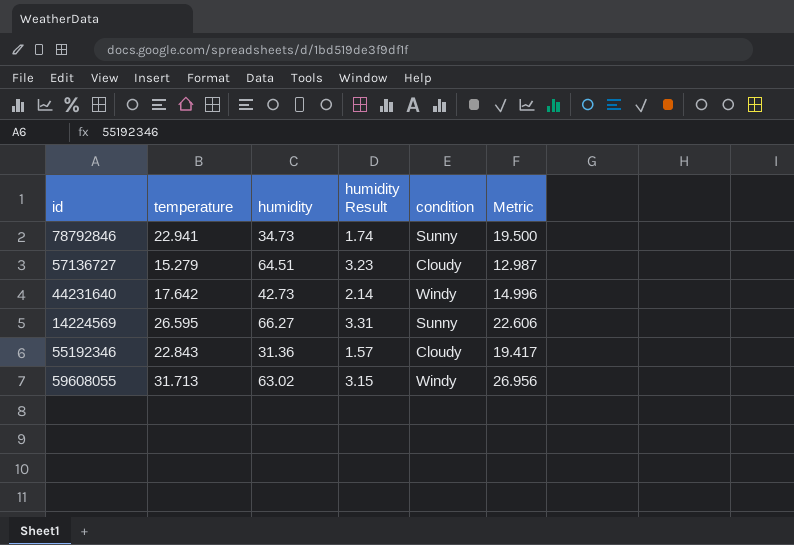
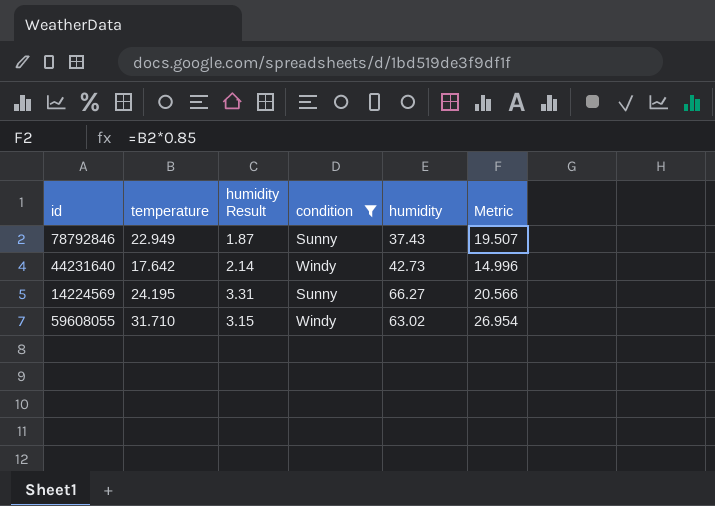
filter: none -> condition != Cloudy
column humidity | position: 3 -> 5
78792846 | temperature: 22.941 -> 22.949
78792846 | humidity Result: 1.74 -> 1.87
78792846 | humidity: 34.73 -> 37.43
78792846 | Metric: 19.500 -> 19.507
14224569 | temperature: 26.595 -> 24.195
14224569 | Metric: 22.606 -> 20.566
59608055 | temperature: 31.713 -> 31.710
59608055 | Metric: 26.956 -> 26.954

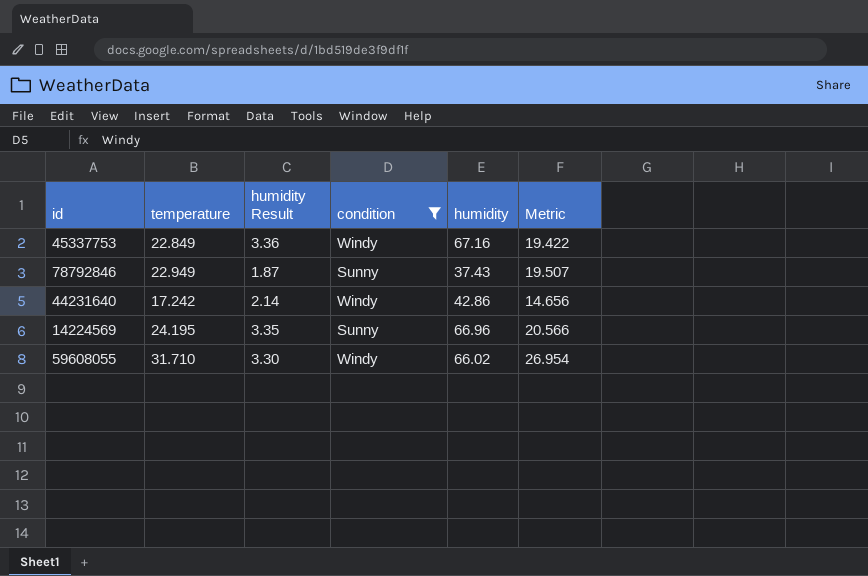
row 45337753: none -> 22.849 | 3.36 | Windy | 67.16 | 19.422
44231640 | temperature: 17.642 -> 17.242
44231640 | humidity: 42.73 -> 42.86
44231640 | Metric: 14.996 -> 14.656
14224569 | humidity Result: 3.31 -> 3.35
14224569 | humidity: 66.27 -> 66.96
59608055 | humidity Result: 3.15 -> 3.30
59608055 | humidity: 63.02 -> 66.02

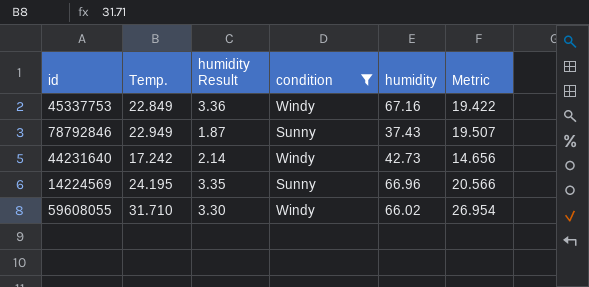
column name: temperature -> Temp.
44231640 | humidity: 42.86 -> 42.73

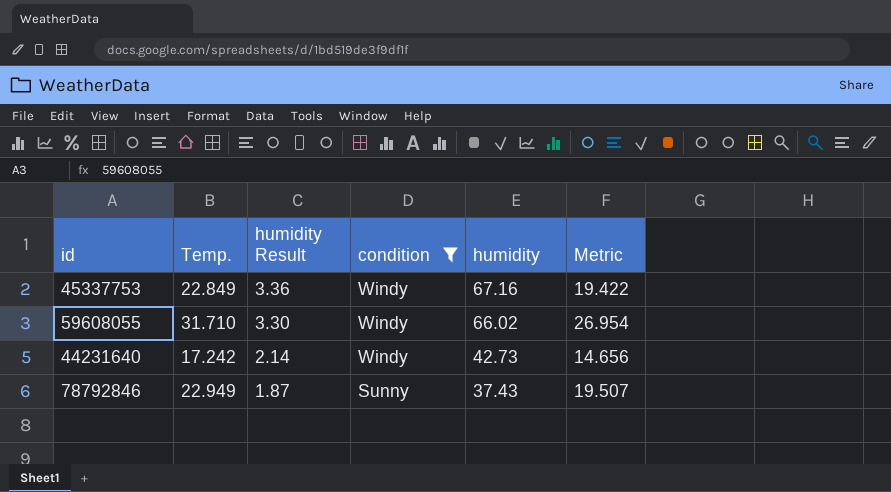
row order: none -> humidity Result descending
row 14224569: 24.195 | 3.35 | Sunny | 66.96 | 20.566 -> none

